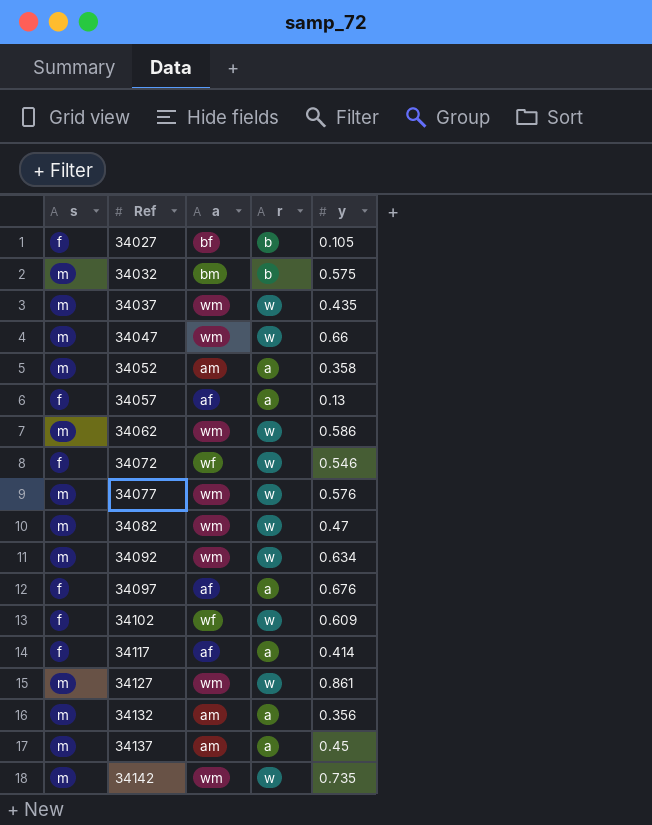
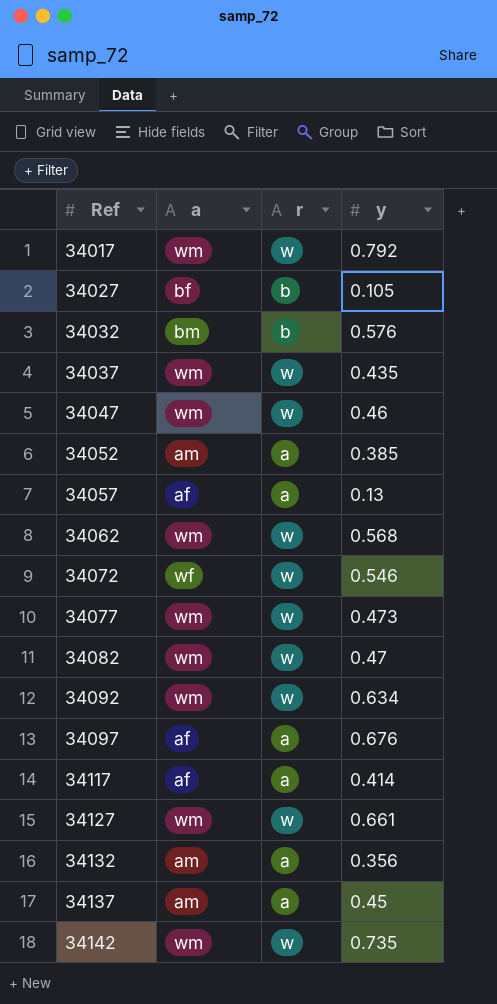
column s | position: 1 -> none
row 34102: f | wf | w | 0.609 -> none
row 34017: none -> wm | w | 0.792
34032 | y: 0.575 -> 0.576
34047 | y: 0.66 -> 0.46
34052 | y: 0.358 -> 0.385
34062 | y: 0.586 -> 0.568
34077 | y: 0.576 -> 0.473
34127 | y: 0.861 -> 0.661

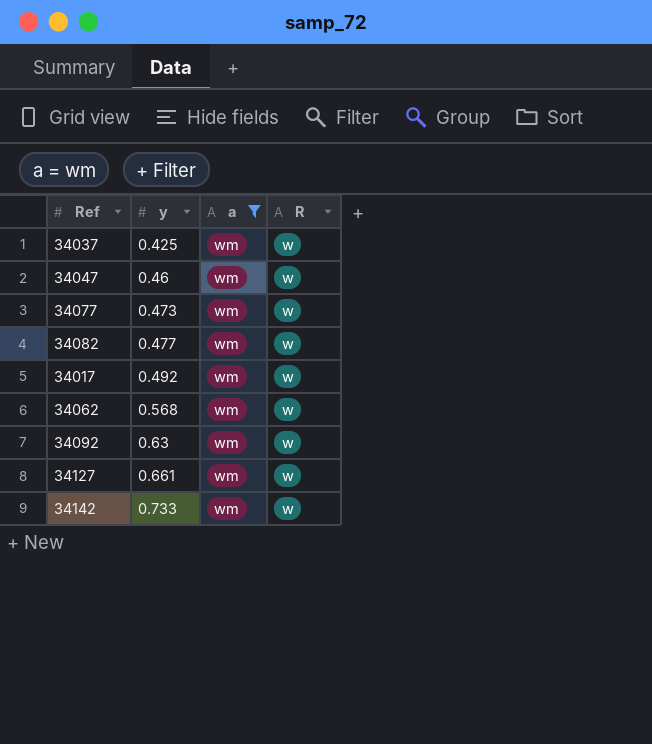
filter: none -> a = wm
row order: Ref ascending -> y ascending
column y | position: 4 -> 2
column name: r -> R
34037 | y: 0.435 -> 0.425
34082 | y: 0.47 -> 0.477
34017 | y: 0.792 -> 0.492
34092 | y: 0.634 -> 0.63
34142 | y: 0.735 -> 0.733

